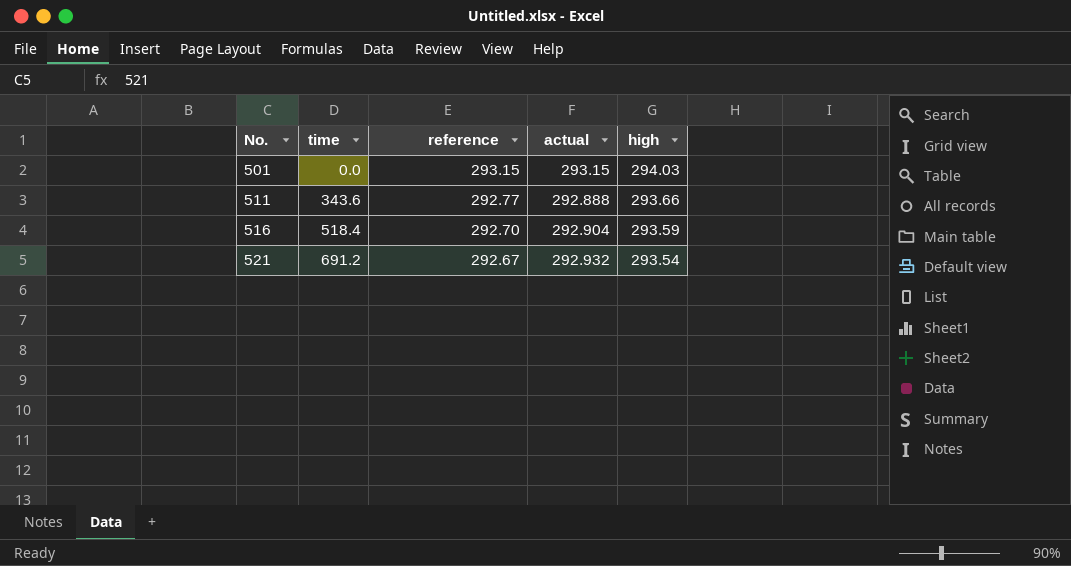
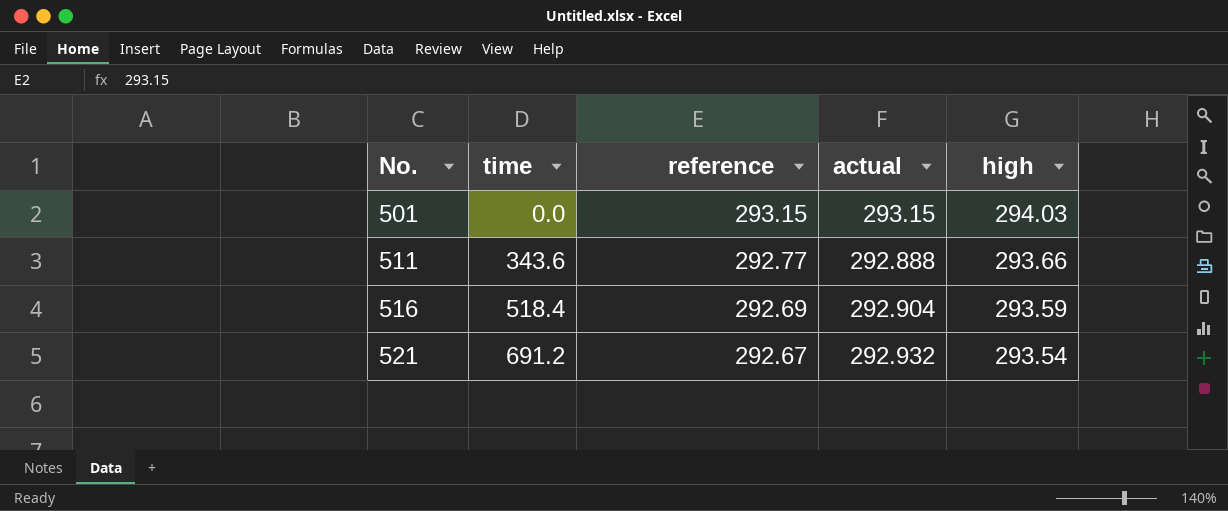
516 | reference: 292.70 -> 292.69

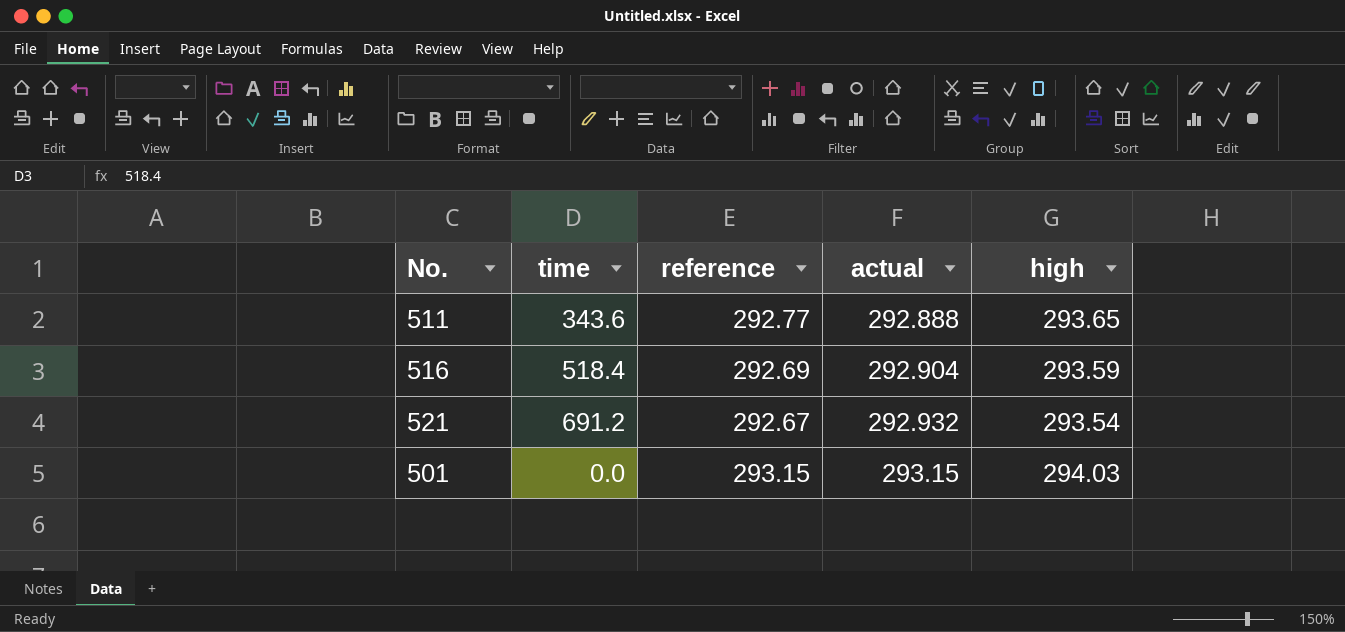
row order: No. ascending -> actual ascending
511 | high: 293.66 -> 293.65

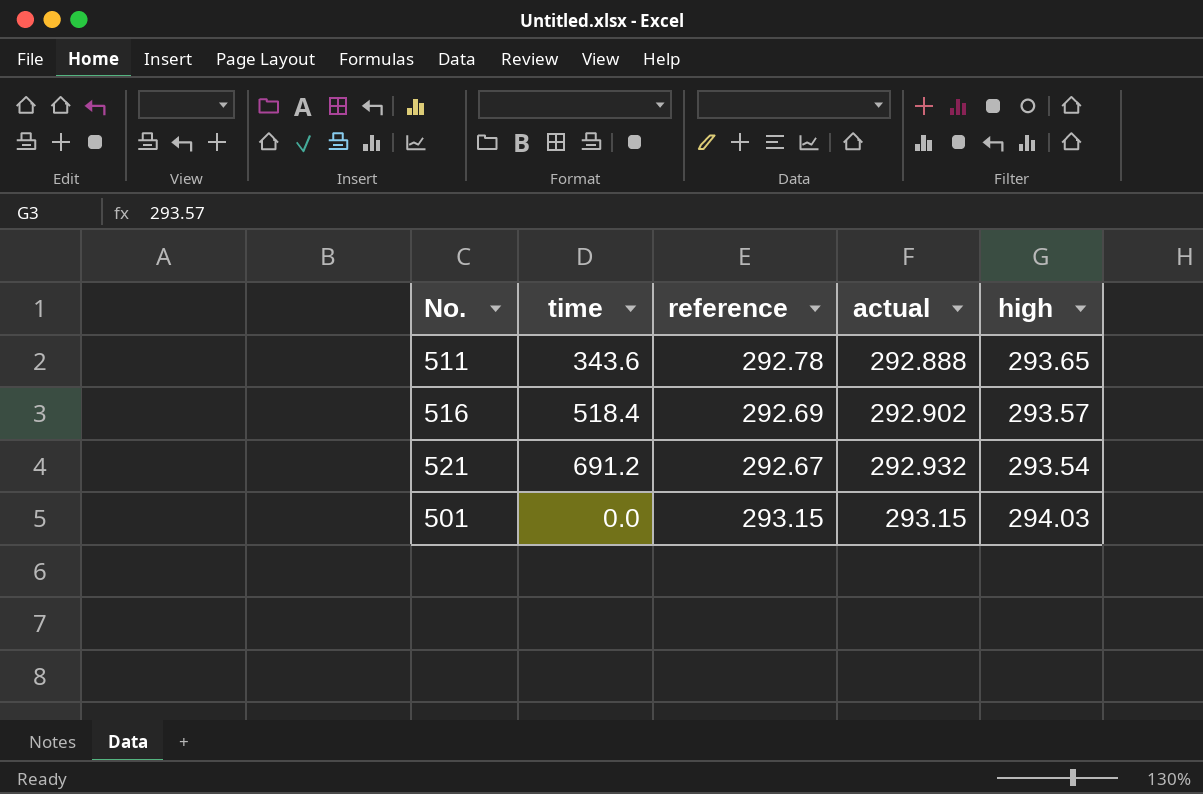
511 | reference: 292.77 -> 292.78
516 | actual: 292.904 -> 292.902
516 | high: 293.59 -> 293.57

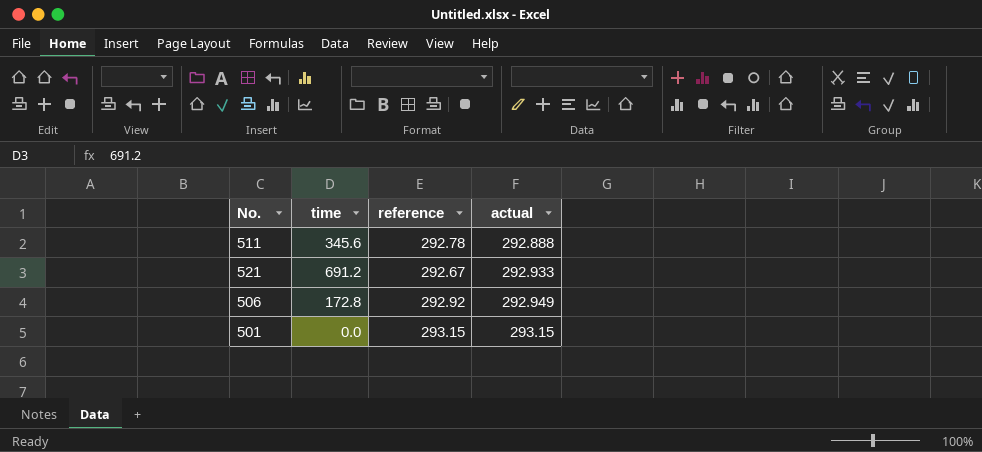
column high | position: 5 -> none
row 516: 518.4 | 292.69 | 292.902 | 293.57 -> none
511 | time: 343.6 -> 345.6
521 | actual: 292.932 -> 292.933
row 506: none -> 172.8 | 292.92 | 292.949

